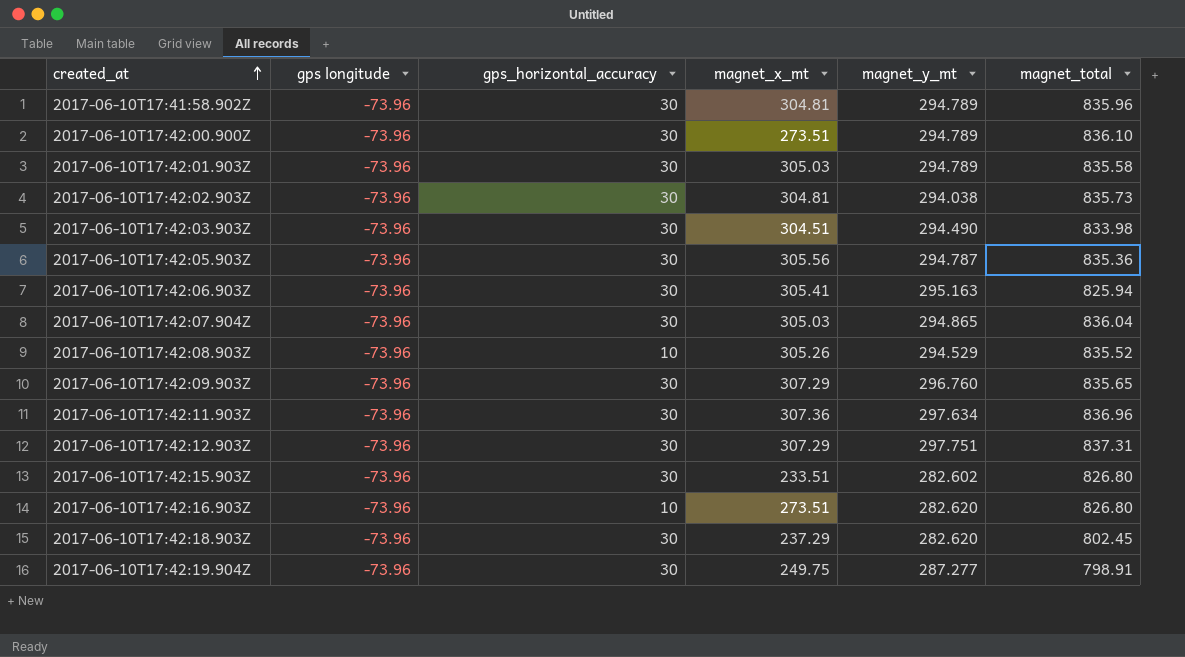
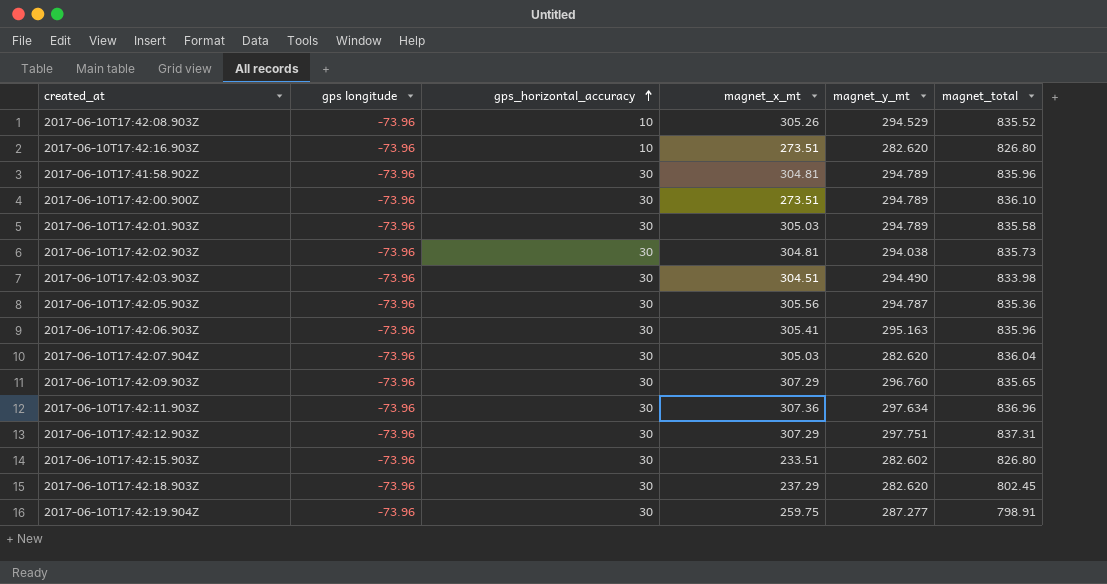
row order: created_at ascending -> gps_horizontal_accuracy ascending
2017-06-10T17:42:06.903Z | magnet_total: 825.94 -> 835.96
2017-06-10T17:42:07.904Z | magnet_y_mt: 294.865 -> 282.620
2017-06-10T17:42:19.904Z | magnet_x_mt: 249.75 -> 259.75

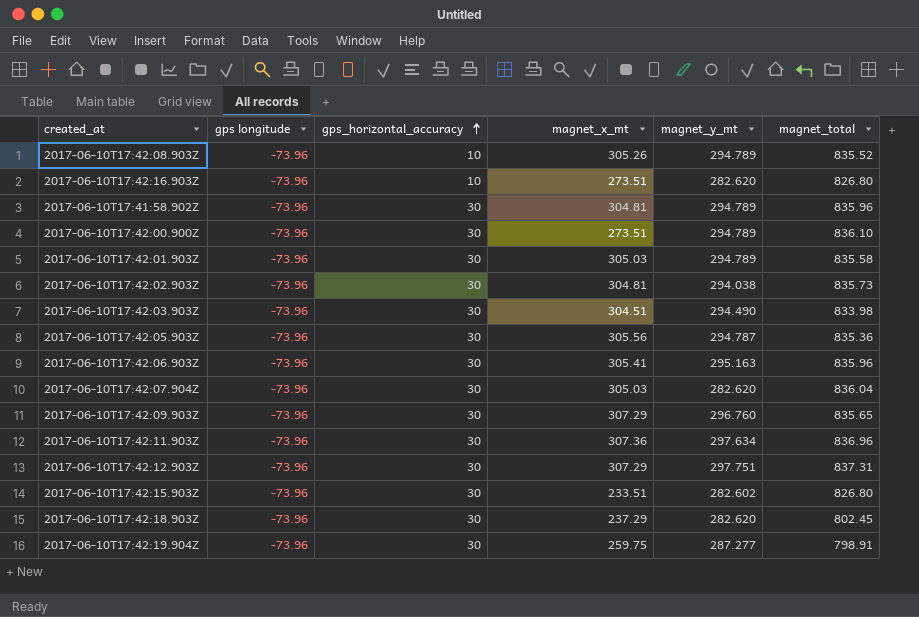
2017-06-10T17:42:08.903Z | magnet_y_mt: 294.529 -> 294.789

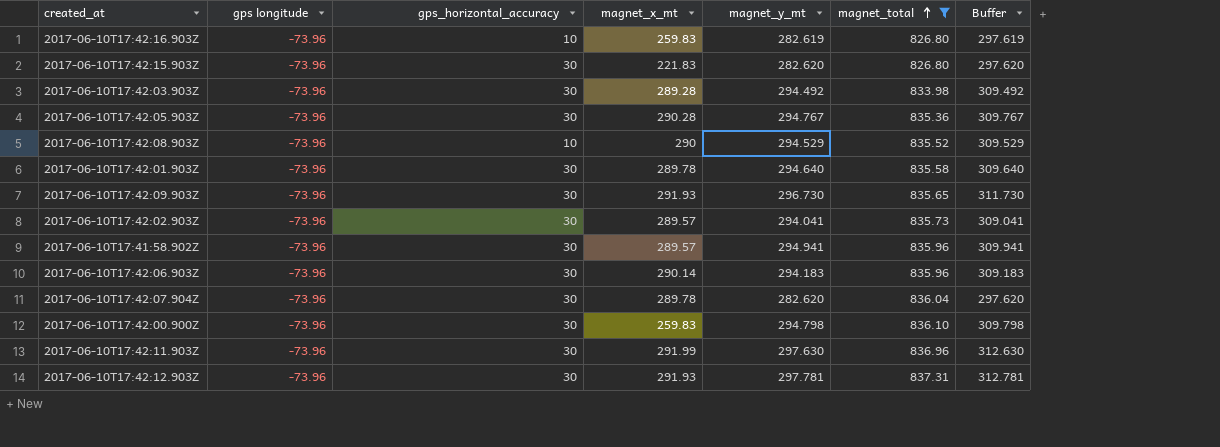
filter: none -> magnet_total >= 826.80
row order: gps_horizontal_accuracy ascending -> magnet_total ascending
column Buffer | formula: none -> [magnet_y_mt] + 15
2017-06-10T17:42:16.903Z | magnet_x_mt: 273.51 -> 259.83
2017-06-10T17:42:16.903Z | magnet_y_mt: 282.620 -> 282.619
2017-06-10T17:42:15.903Z | magnet_x_mt: 233.51 -> 221.83
2017-06-10T17:42:15.903Z | magnet_y_mt: 282.602 -> 282.620
2017-06-10T17:42:03.903Z | magnet_x_mt: 304.51 -> 289.28
2017-06-10T17:42:03.903Z | magnet_y_mt: 294.490 -> 294.492
2017-06-10T17:42:05.903Z | magnet_x_mt: 305.56 -> 290.28
2017-06-10T17:42:05.903Z | magnet_y_mt: 294.787 -> 294.767
2017-06-10T17:42:08.903Z | magnet_x_mt: 305.26 -> 290
2017-06-10T17:42:08.903Z | magnet_y_mt: 294.789 -> 294.529
2017-06-10T17:42:01.903Z | magnet_x_mt: 305.03 -> 289.78
2017-06-10T17:42:01.903Z | magnet_y_mt: 294.789 -> 294.640
2017-06-10T17:42:09.903Z | magnet_x_mt: 307.29 -> 291.93
2017-06-10T17:42:09.903Z | magnet_y_mt: 296.760 -> 296.730
2017-06-10T17:42:02.903Z | magnet_x_mt: 304.81 -> 289.57
2017-06-10T17:42:02.903Z | magnet_y_mt: 294.038 -> 294.041
2017-06-10T17:41:58.902Z | magnet_x_mt: 304.81 -> 289.57
2017-06-10T17:41:58.902Z | magnet_y_mt: 294.789 -> 294.941
2017-06-10T17:42:06.903Z | magnet_x_mt: 305.41 -> 290.14
2017-06-10T17:42:06.903Z | magnet_y_mt: 295.163 -> 294.183
2017-06-10T17:42:07.904Z | magnet_x_mt: 305.03 -> 289.78
2017-06-10T17:42:00.900Z | magnet_x_mt: 273.51 -> 259.83
2017-06-10T17:42:00.900Z | magnet_y_mt: 294.789 -> 294.798
2017-06-10T17:42:11.903Z | magnet_x_mt: 307.36 -> 291.99
2017-06-10T17:42:11.903Z | magnet_y_mt: 297.634 -> 297.630
2017-06-10T17:42:12.903Z | magnet_x_mt: 307.29 -> 291.93
2017-06-10T17:42:12.903Z | magnet_y_mt: 297.751 -> 297.781

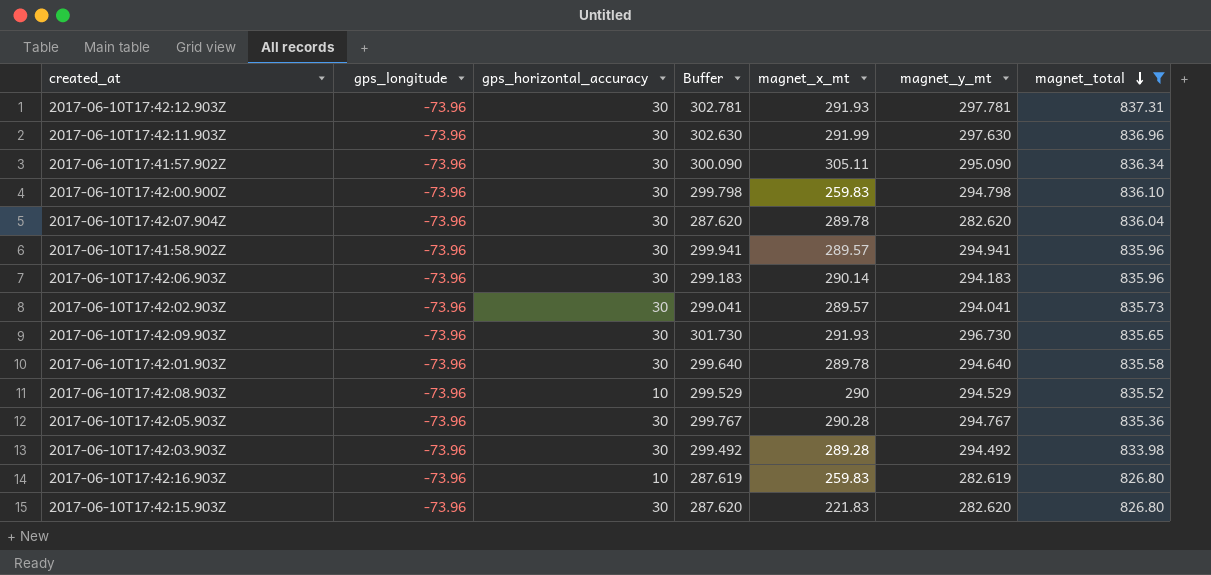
row order: magnet_total ascending -> magnet_total descending
column name: gps longitude -> gps_longitude
column Buffer | formula: [magnet_y_mt] + 15 -> [magnet_y_mt] + 5
column Buffer | position: 7 -> 4
row 2017-06-10T17:41:57.902Z: none -> -73.96 | 30 | 300.090 | 305.11 | 295.090 | 836.34

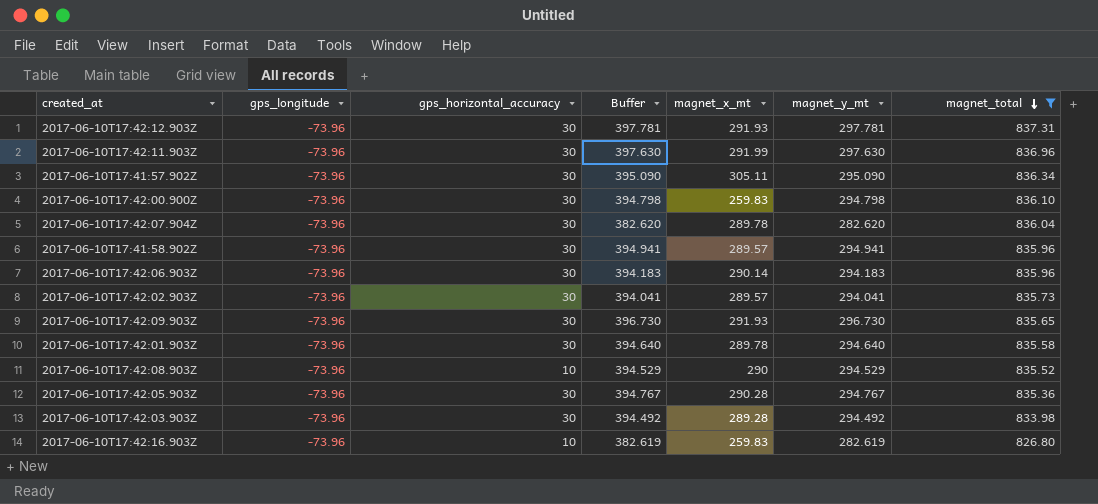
column Buffer | formula: [magnet_y_mt] + 5 -> [magnet_y_mt] + 100
row 2017-06-10T17:42:15.903Z: -73.96 | 30 | 287.620 | 221.83 | 282.620 | 826.80 -> none

